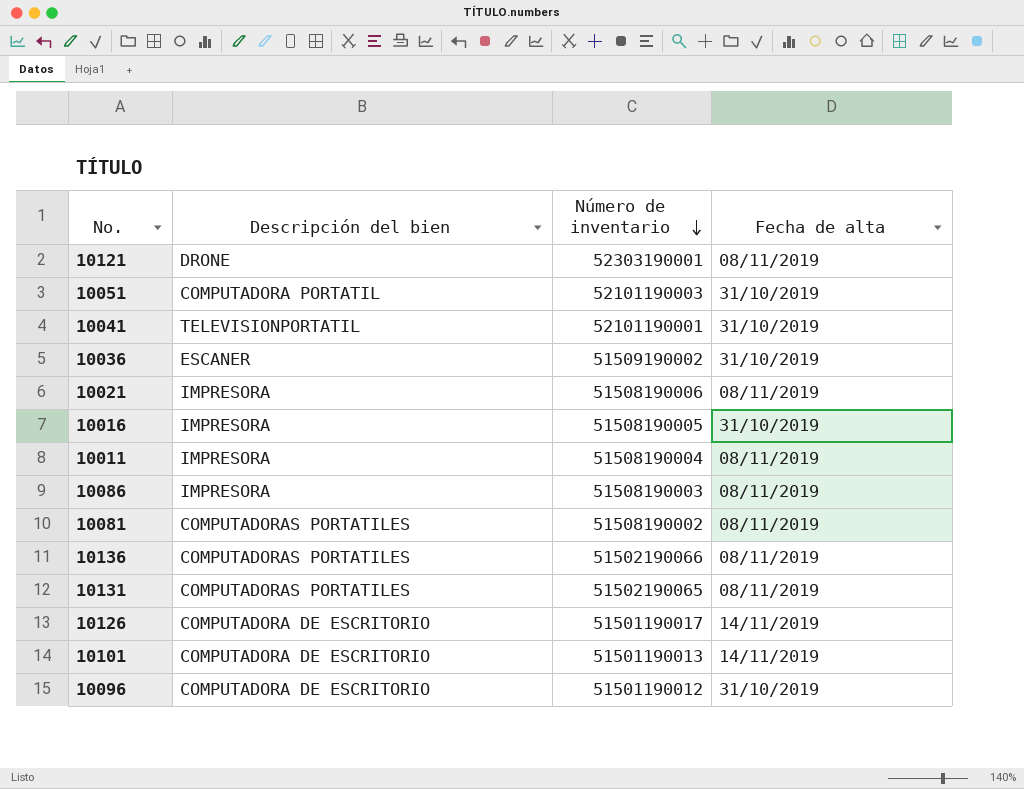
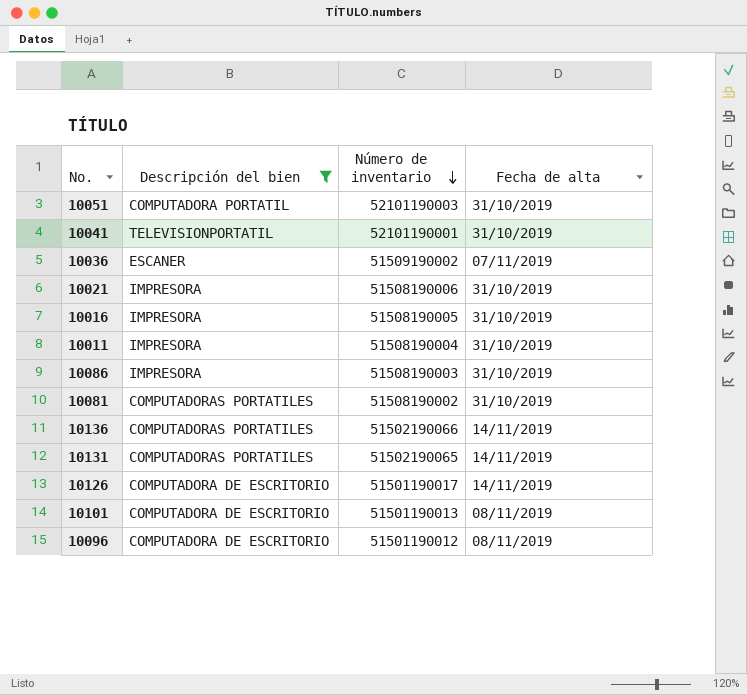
filter: none -> Descripción del bien != DRONE
10036 | Fecha de alta: 31/10/2019 -> 07/11/2019
10021 | Fecha de alta: 08/11/2019 -> 31/10/2019
10011 | Fecha de alta: 08/11/2019 -> 31/10/2019
10086 | Fecha de alta: 08/11/2019 -> 31/10/2019
10081 | Fecha de alta: 08/11/2019 -> 31/10/2019
10136 | Fecha de alta: 08/11/2019 -> 14/11/2019
10131 | Fecha de alta: 08/11/2019 -> 14/11/2019
10101 | Fecha de alta: 14/11/2019 -> 08/11/2019
10096 | Fecha de alta: 31/10/2019 -> 08/11/2019

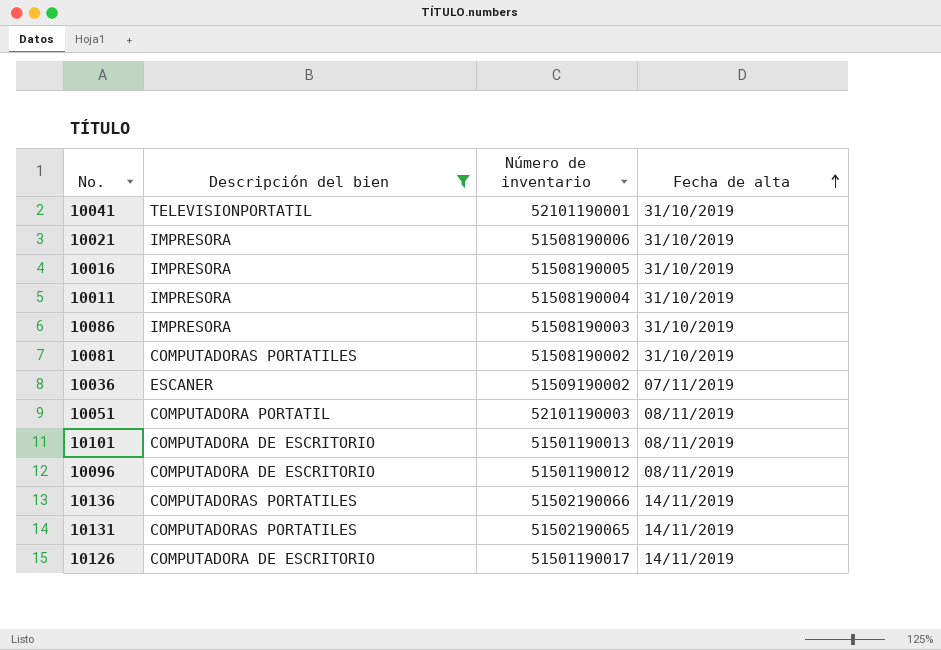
row order: Número de inventario descending -> Fecha de alta ascending
10051 | Fecha de alta: 31/10/2019 -> 08/11/2019

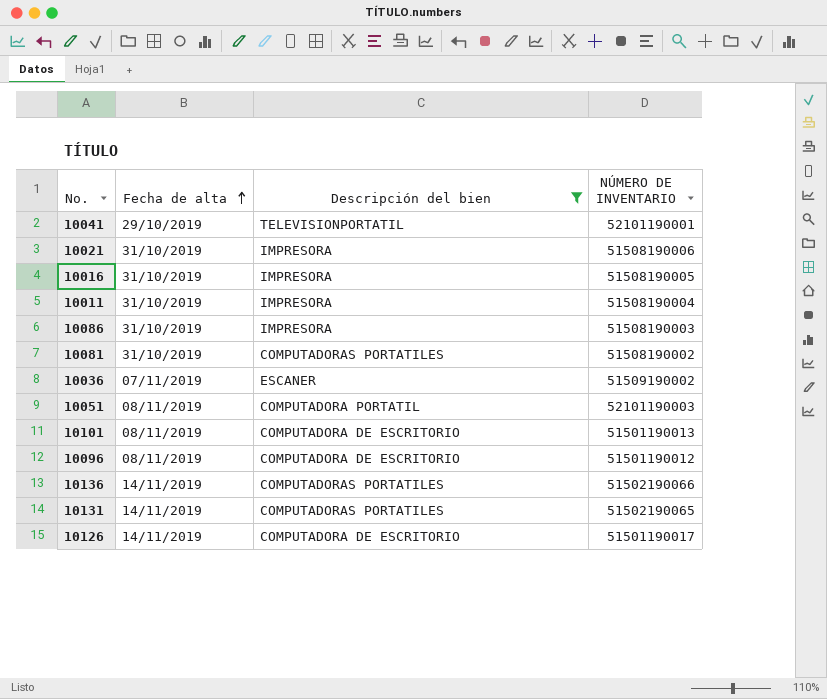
column Fecha de alta | position: 4 -> 2
column name: Número de inventario -> NÚMERO DE INVENTARIO
10041 | Fecha de alta: 31/10/2019 -> 29/10/2019

